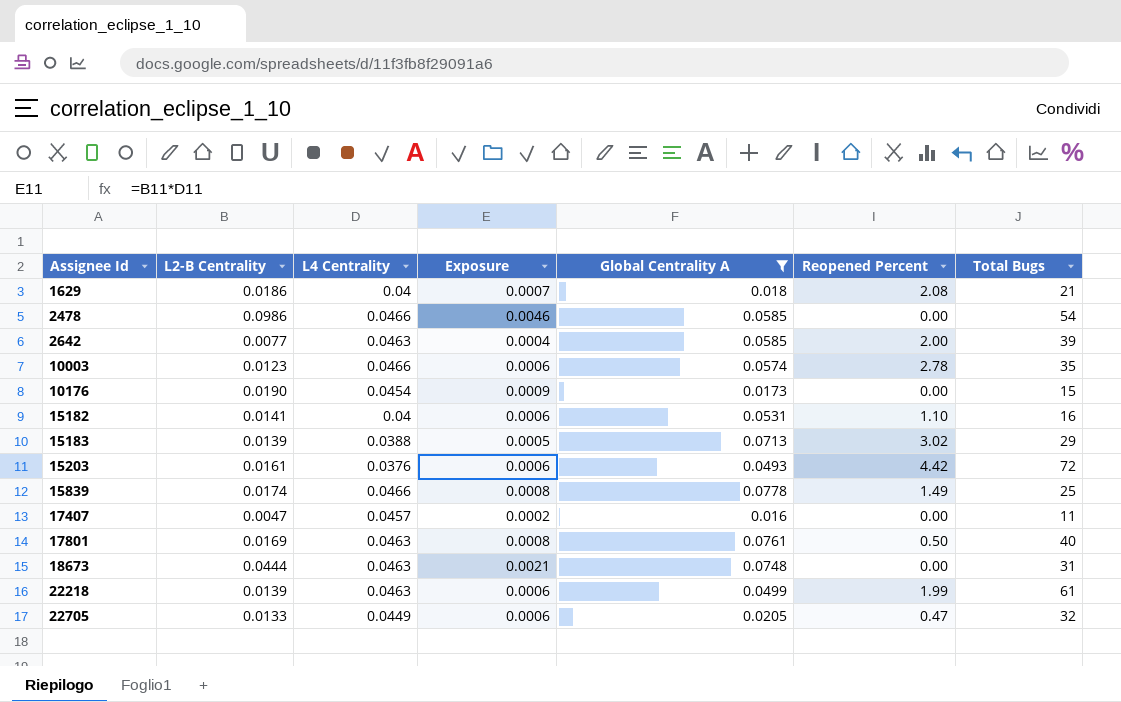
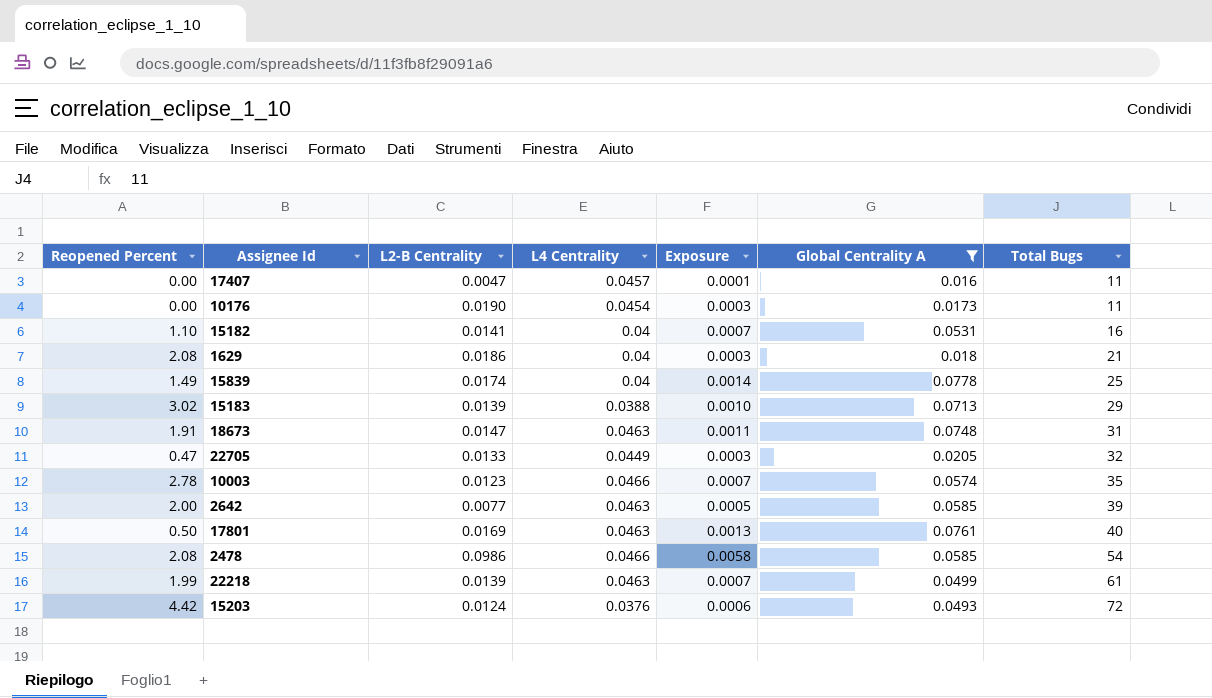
row order: Assignee Id ascending -> Total Bugs ascending
column Reopened Percent | position: 6 -> 1
column Exposure | formula: [L2-B Centrality] * [L4 Centrality] -> [L2-B Centrality] * [Global Centrality A]
10176 | Total Bugs: 15 -> 11
15839 | L4 Centrality: 0.0466 -> 0.04
18673 | Reopened Percent: 0.00 -> 1.91
18673 | L2-B Centrality: 0.0444 -> 0.0147
2478 | Reopened Percent: 0.00 -> 2.08
15203 | L2-B Centrality: 0.0161 -> 0.0124

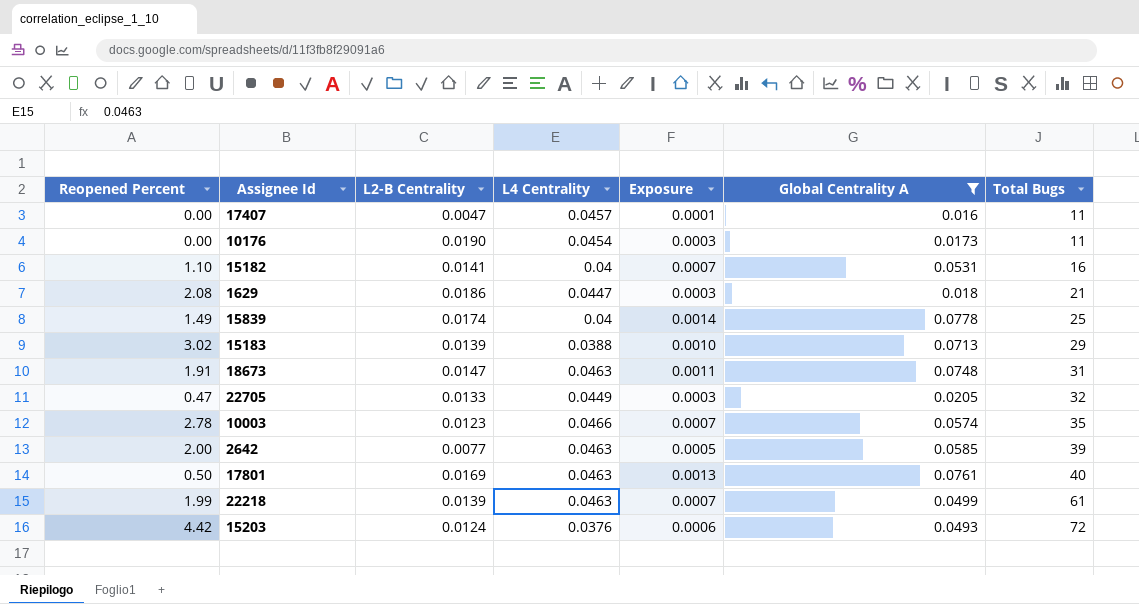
row 2478: 2.08 | 0.0986 | 0.0466 | 0.0058 | 0.0585 | 54 -> none
1629 | L4 Centrality: 0.04 -> 0.0447

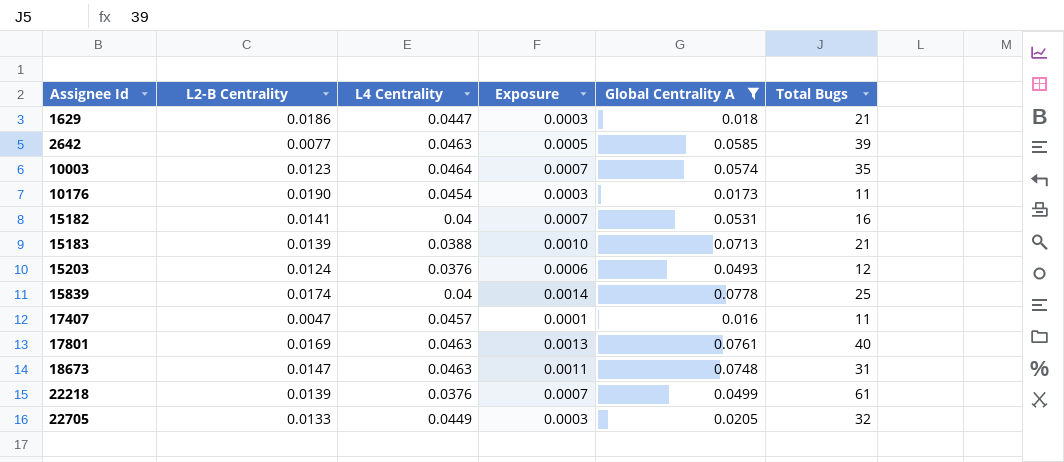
row order: Total Bugs ascending -> Assignee Id ascending
column Reopened Percent | position: 1 -> none
10003 | L4 Centrality: 0.0466 -> 0.0464
15183 | Total Bugs: 29 -> 21
15203 | Total Bugs: 72 -> 12
22218 | L4 Centrality: 0.0463 -> 0.0376

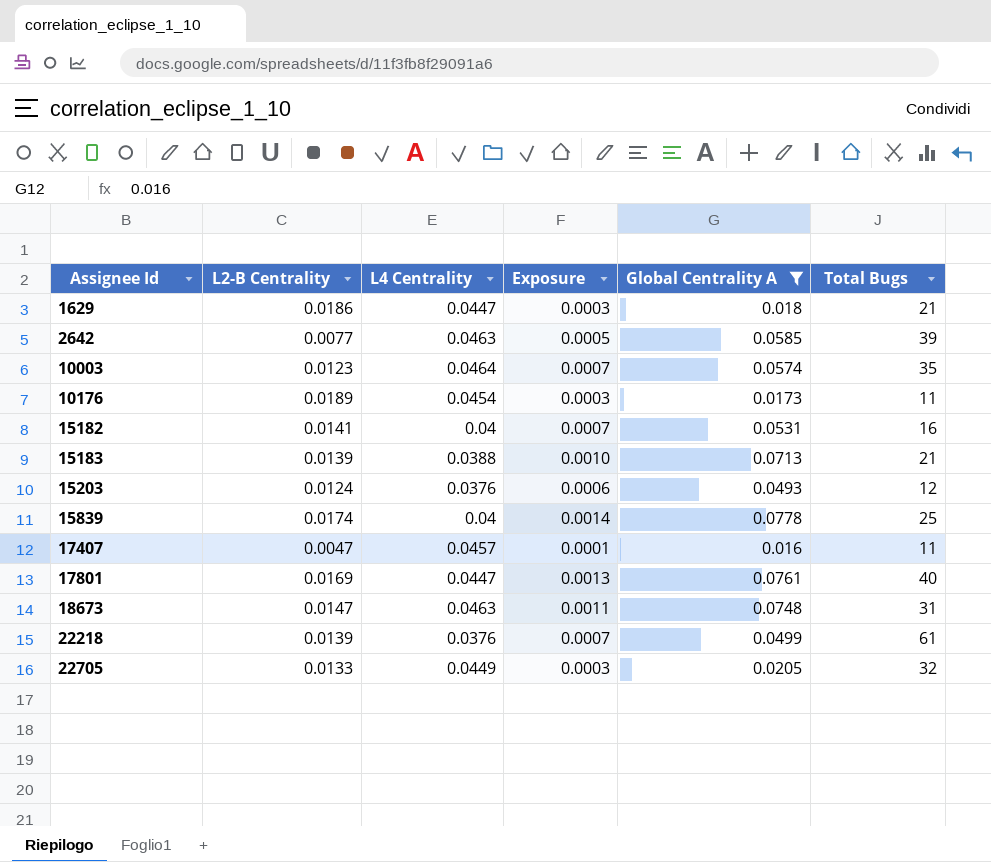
10176 | L2-B Centrality: 0.0190 -> 0.0189
17801 | L4 Centrality: 0.0463 -> 0.0447

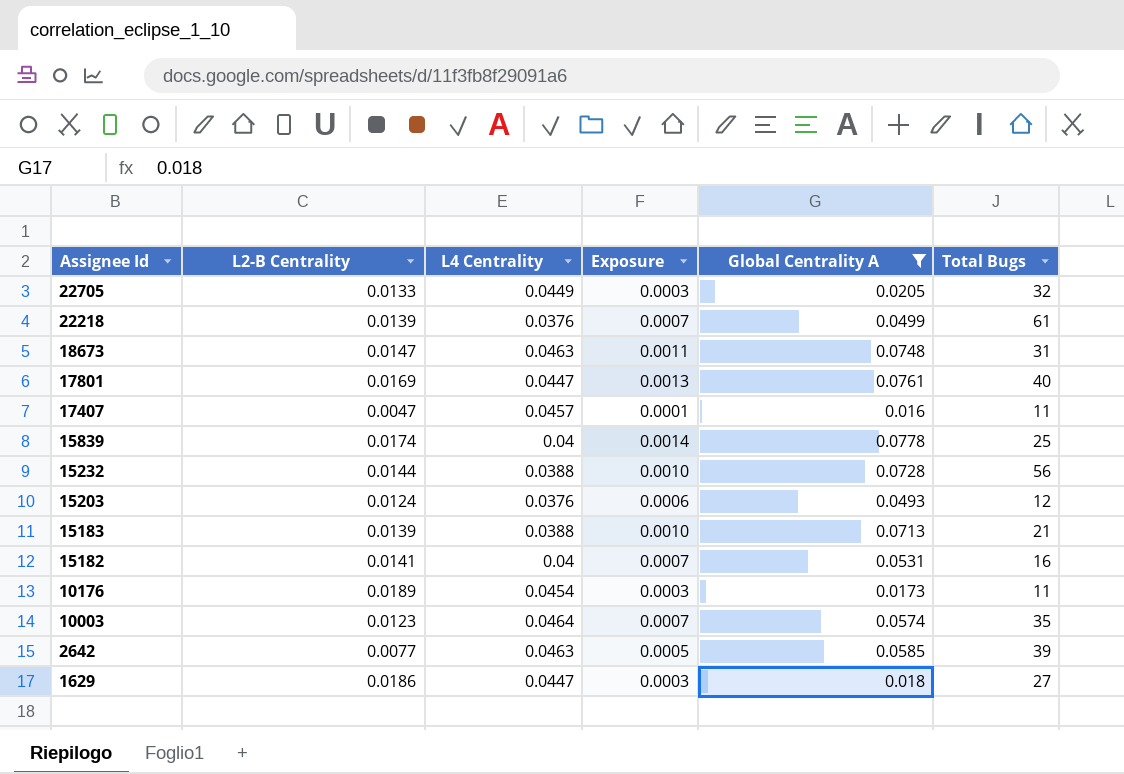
row order: Assignee Id ascending -> Assignee Id descending
row 15232: none -> 0.0144 | 0.0388 | 0.0010 | 0.0728 | 56
1629 | Total Bugs: 21 -> 27

